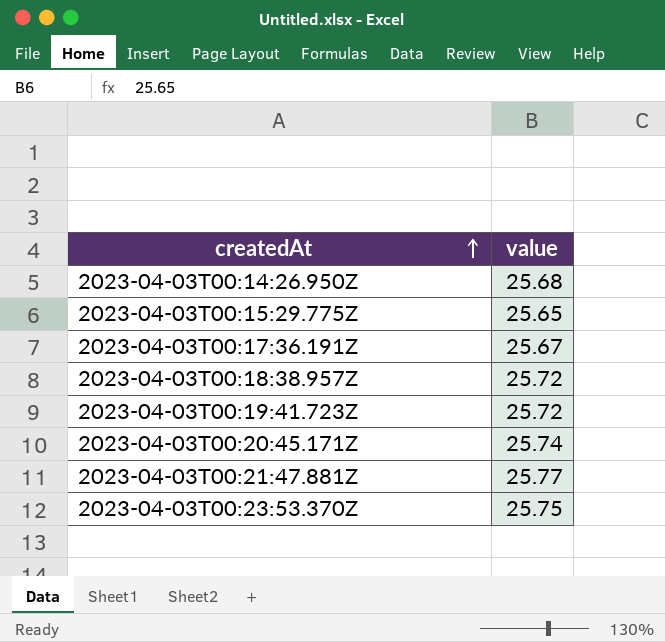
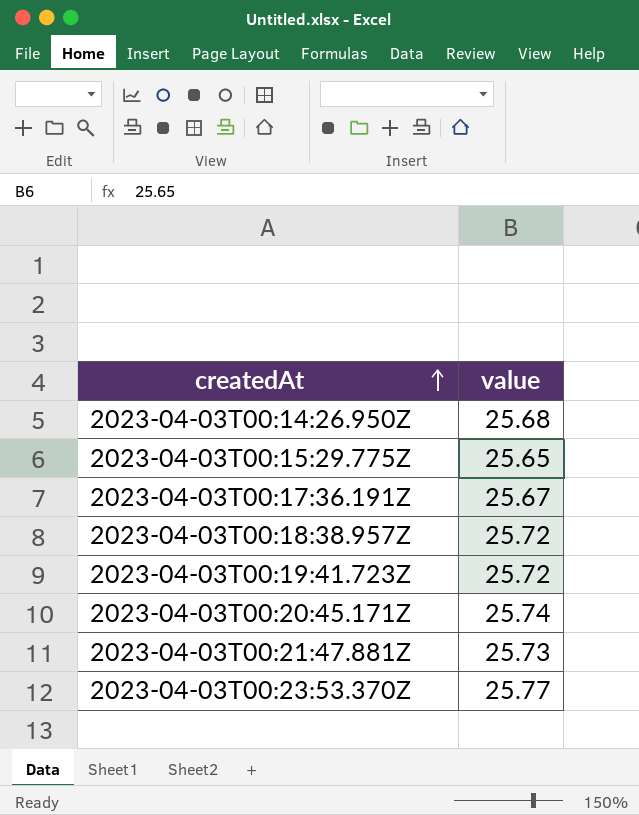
2023-04-03T00:21:47.881Z | value: 25.77 -> 25.73
2023-04-03T00:23:53.370Z | value: 25.75 -> 25.77

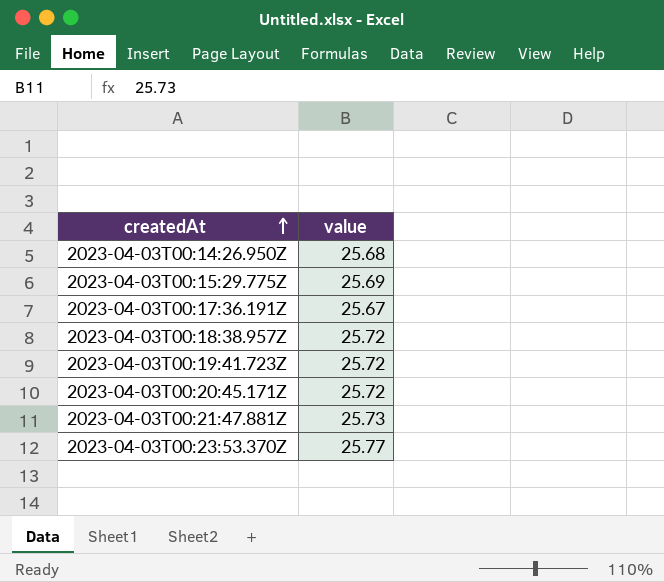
2023-04-03T00:15:29.775Z | value: 25.65 -> 25.69
2023-04-03T00:20:45.171Z | value: 25.74 -> 25.72

